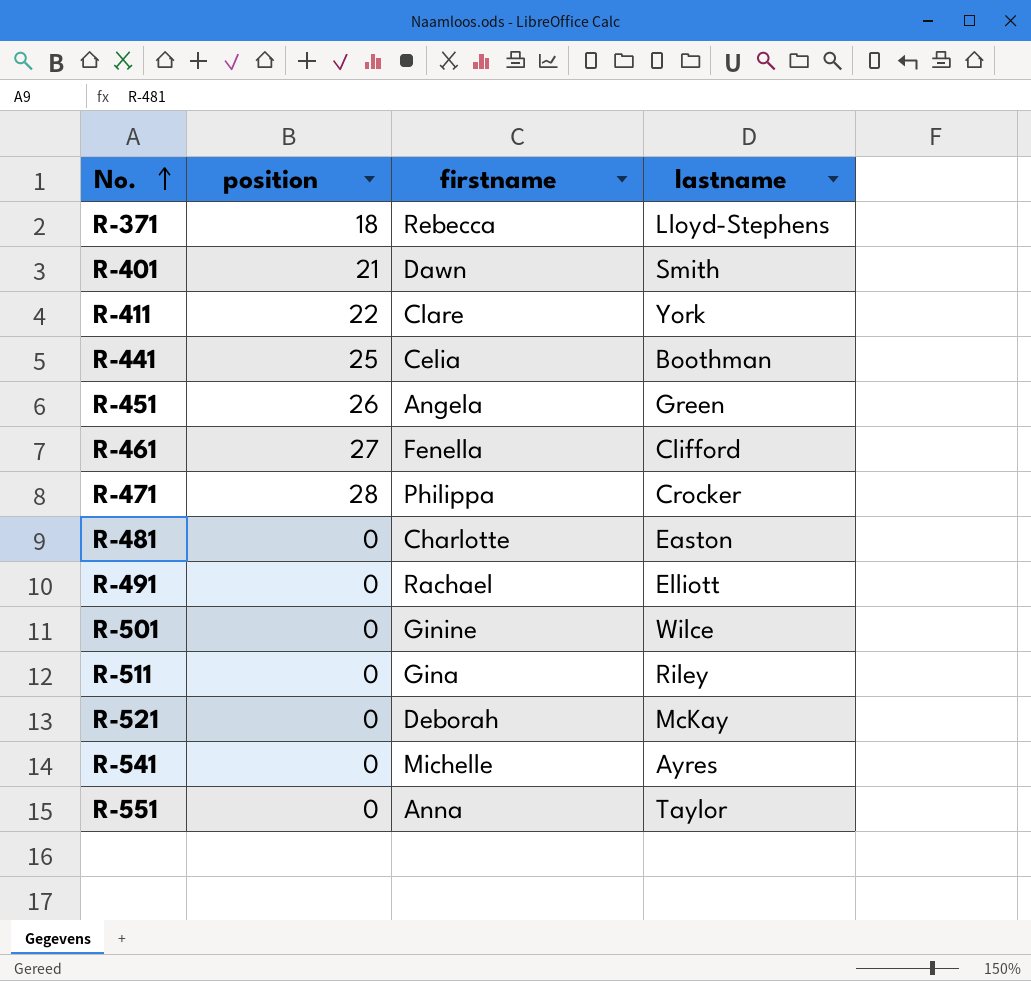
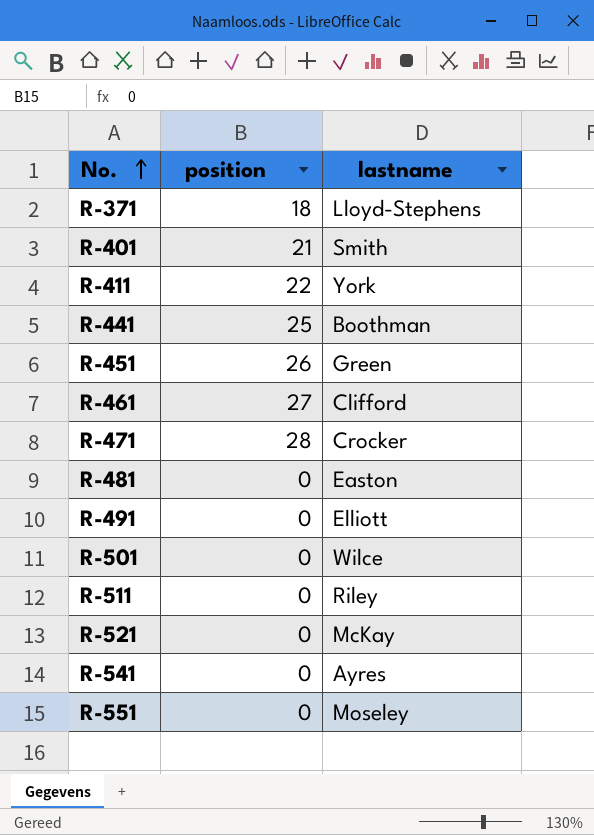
column firstname | position: 3 -> none
R-551 | lastname: Taylor -> Moseley

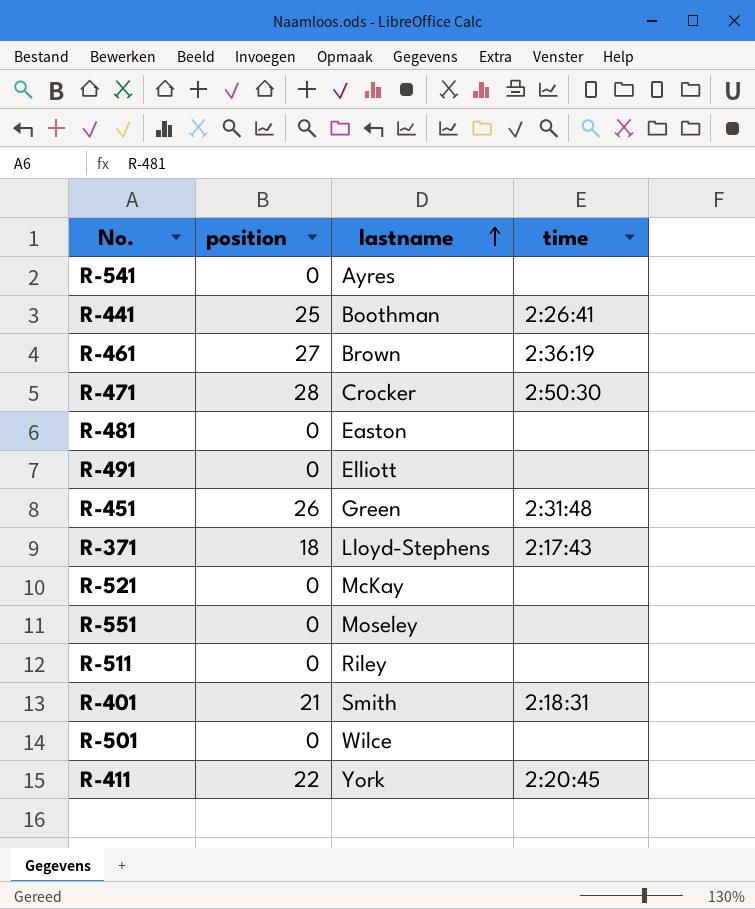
row order: No. ascending -> lastname ascending
column time | position: none -> 4
R-461 | lastname: Clifford -> Brown

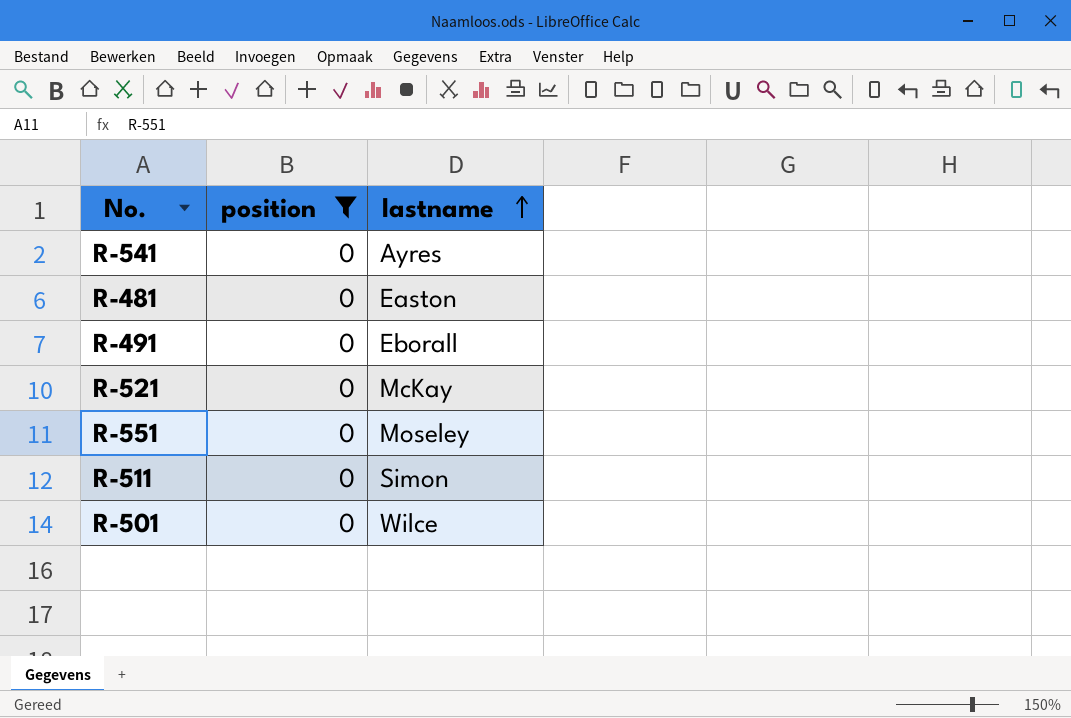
filter: none -> position = 0
column time | position: 4 -> none
R-491 | lastname: Elliott -> Eborall
R-511 | lastname: Riley -> Simon

